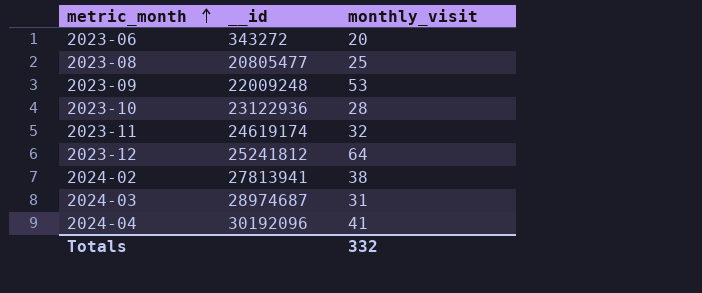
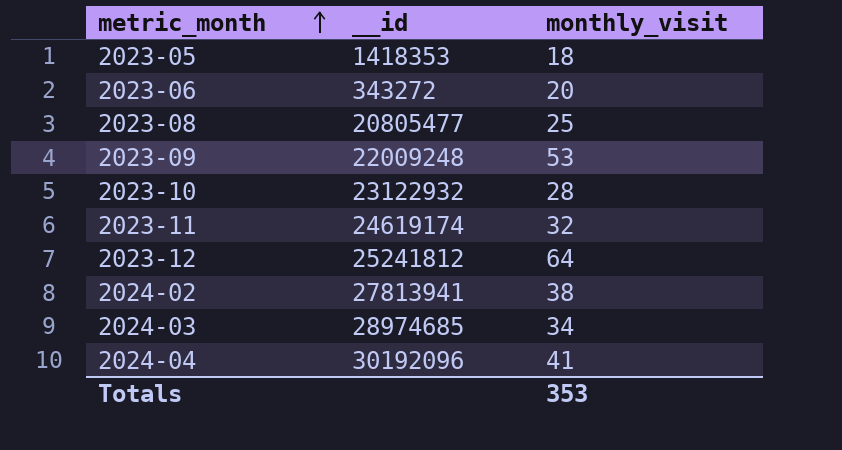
row 2023-05: none -> 1418353 | 18
2023-10 | __id: 23122936 -> 23122932
2024-03 | __id: 28974687 -> 28974685
2024-03 | monthly_visit: 31 -> 34
Totals | monthly_visit: 332 -> 353

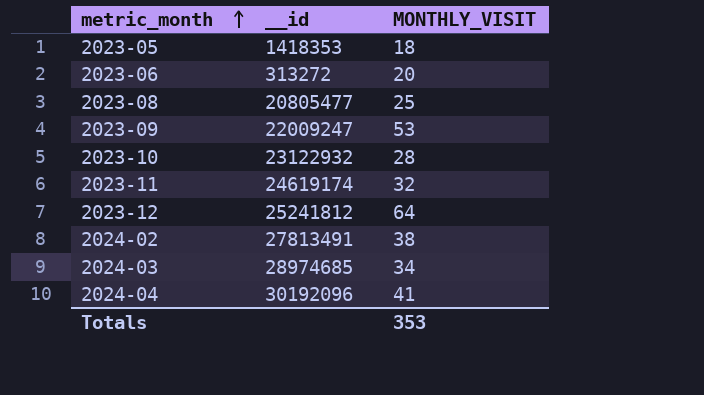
column name: monthly_visit -> MONTHLY_VISIT
2023-06 | __id: 343272 -> 313272
2023-09 | __id: 22009248 -> 22009247
2024-02 | __id: 27813941 -> 27813491

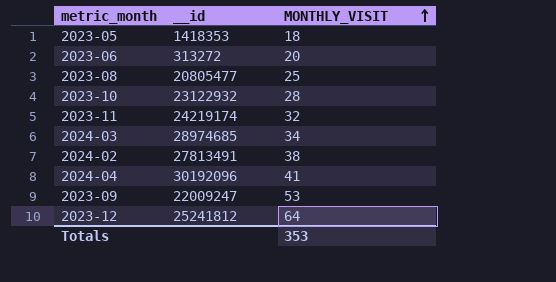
row order: metric_month ascending -> MONTHLY_VISIT ascending
2023-11 | __id: 24619174 -> 24219174

